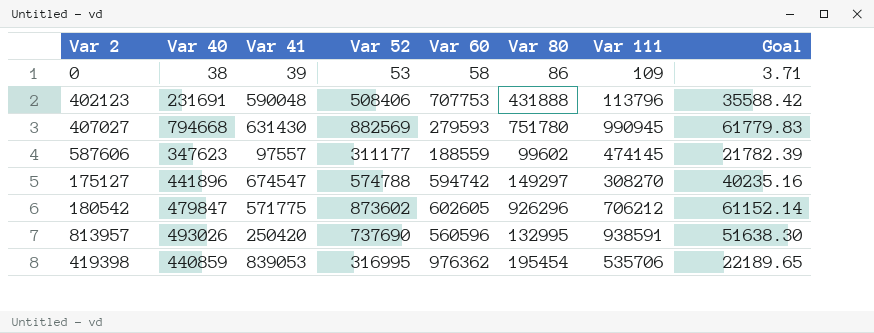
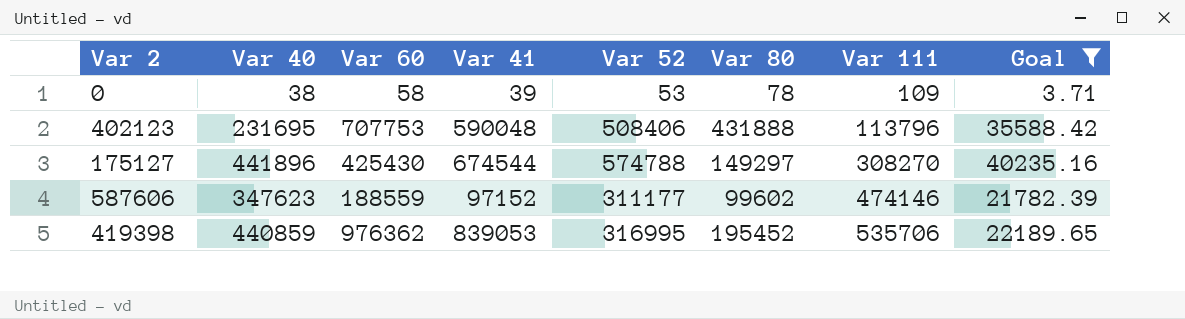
filter: none -> Goal <= 40235.16
row order: none -> Var 111 ascending
column Var 60 | position: 5 -> 3
0 | Var 80: 86 -> 78
402123 | Var 40: 231691 -> 231695
175127 | Var 60: 594742 -> 425430
175127 | Var 41: 674547 -> 674544
587606 | Var 41: 97557 -> 97152
587606 | Var 111: 474145 -> 474146
419398 | Var 80: 195454 -> 195452

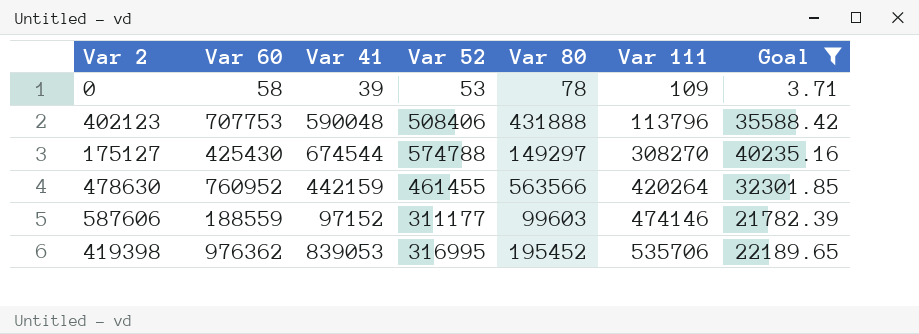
column Var 40 | position: 2 -> none
row 478630: none -> 760952 | 442159 | 461455 | 563566 | 420264 | 32301.85
587606 | Var 80: 99602 -> 99603

